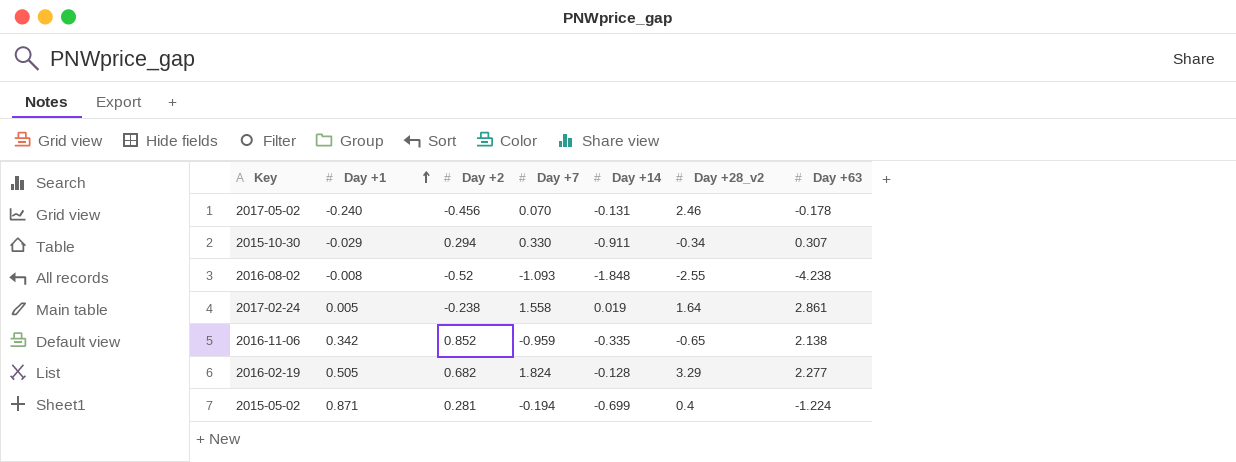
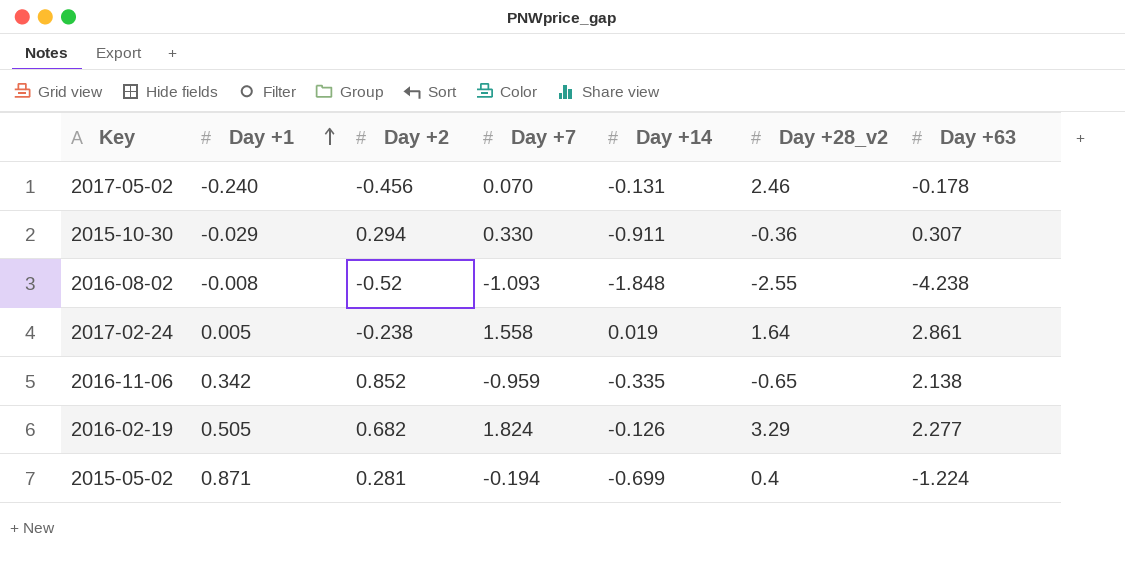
2015-10-30 | Day +28_v2: -0.34 -> -0.36
2016-02-19 | Day +14: -0.128 -> -0.126

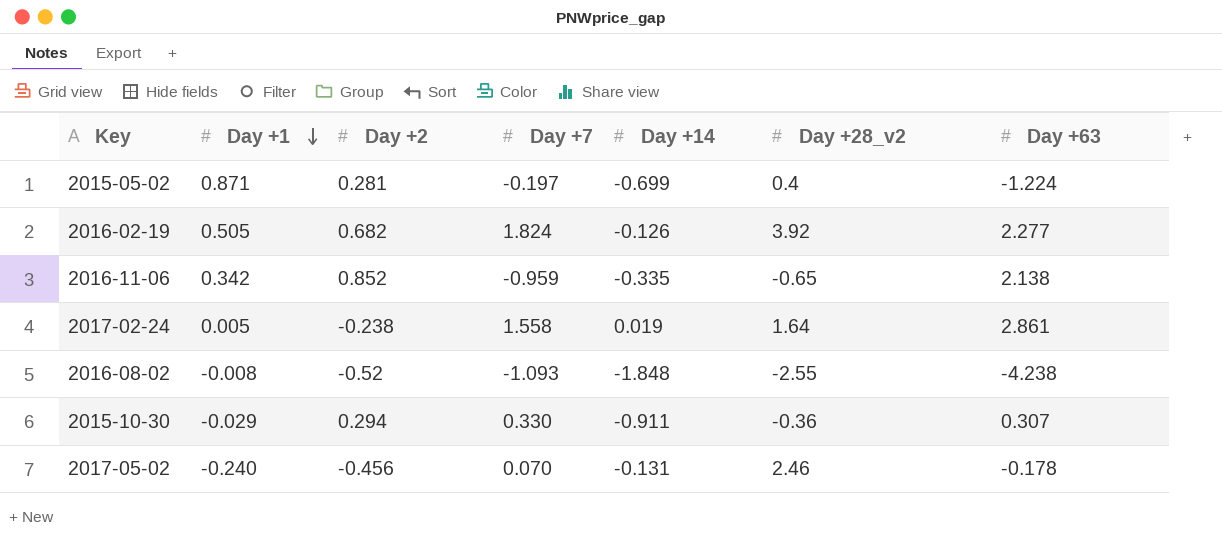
row order: Day +1 ascending -> Day +1 descending
2015-05-02 | Day +7: -0.194 -> -0.197
2016-02-19 | Day +28_v2: 3.29 -> 3.92

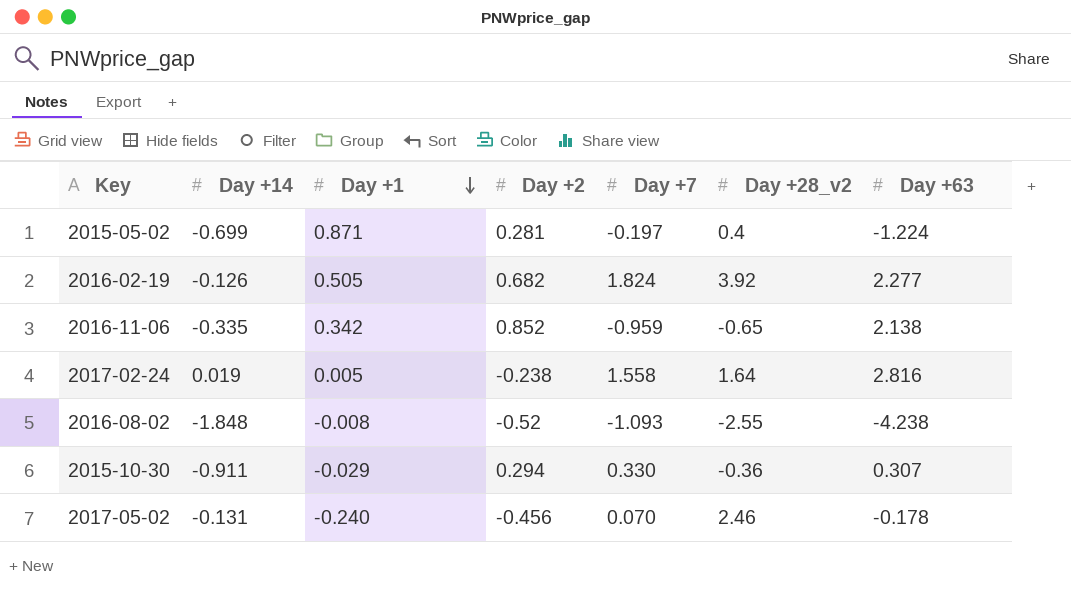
column Day +14 | position: 5 -> 2
2017-02-24 | Day +63: 2.861 -> 2.816

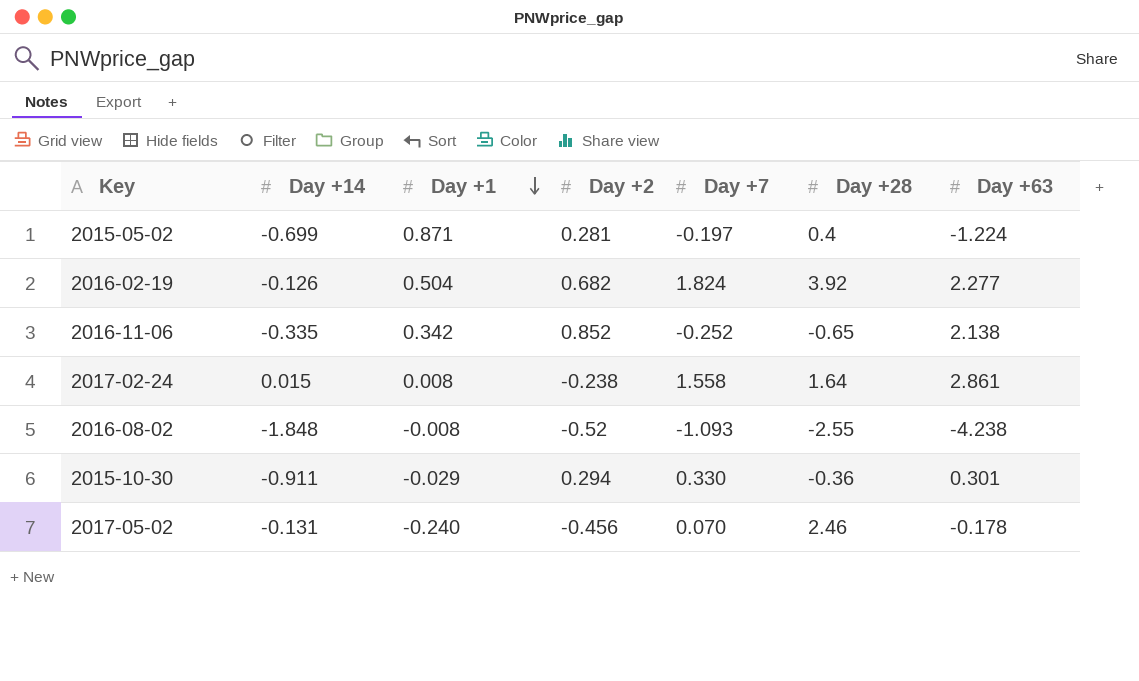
column name: Day +28_v2 -> Day +28
2016-02-19 | Day +1: 0.505 -> 0.504
2016-11-06 | Day +7: -0.959 -> -0.252
2017-02-24 | Day +14: 0.019 -> 0.015
2017-02-24 | Day +1: 0.005 -> 0.008
2017-02-24 | Day +63: 2.816 -> 2.861
2015-10-30 | Day +63: 0.307 -> 0.301

